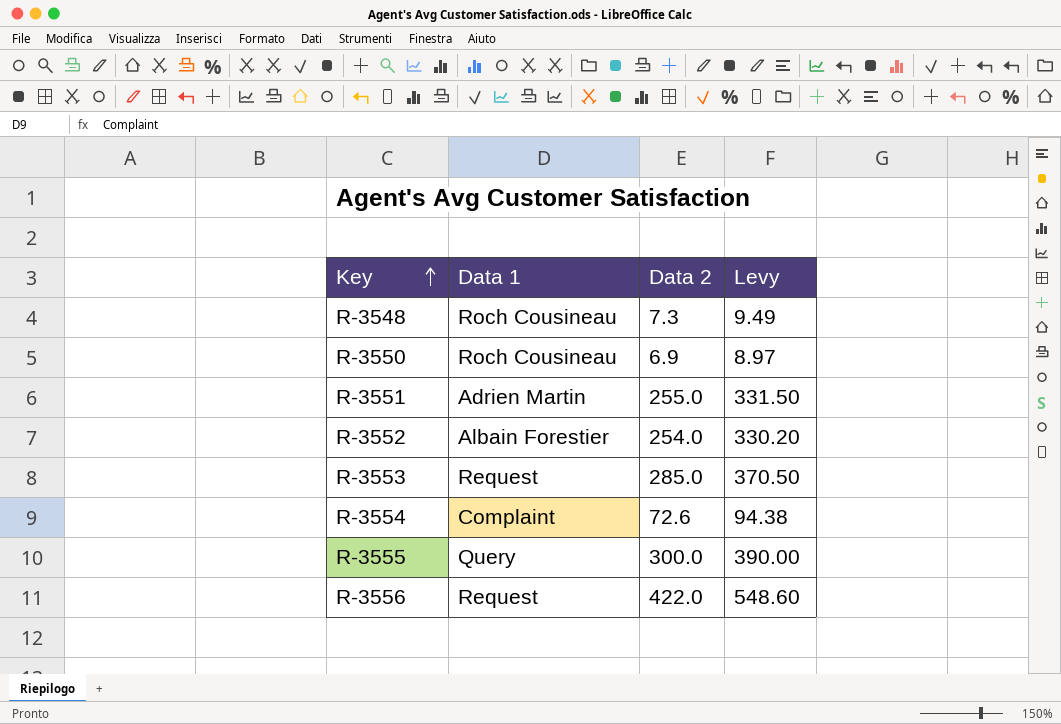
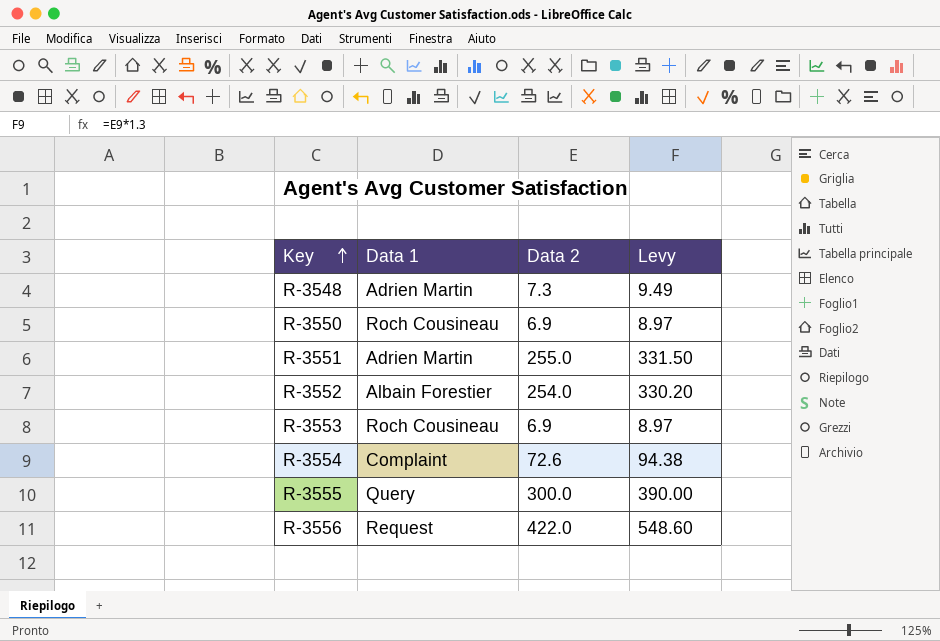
R-3548 | Data 1: Roch Cousineau -> Adrien Martin
R-3553 | Data 1: Request -> Roch Cousineau
R-3553 | Data 2: 285.0 -> 6.9
R-3553 | Levy: 370.50 -> 8.97

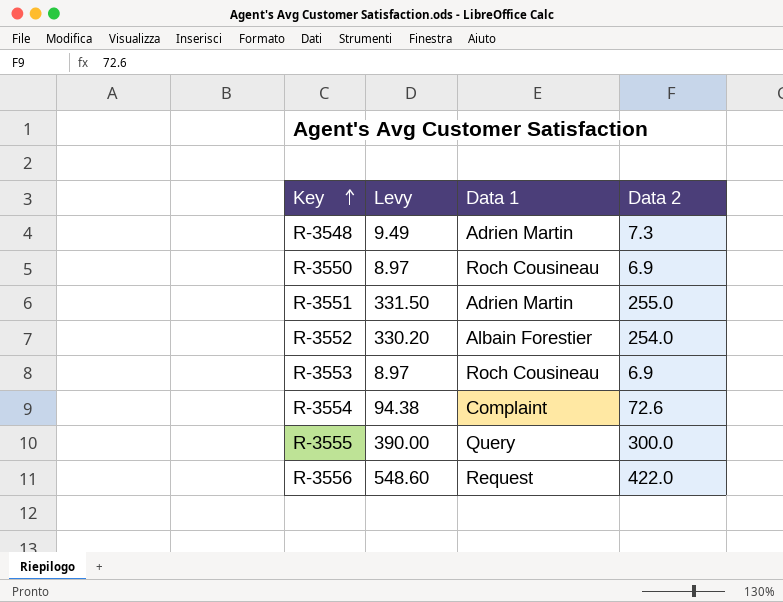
column Levy | position: 4 -> 2

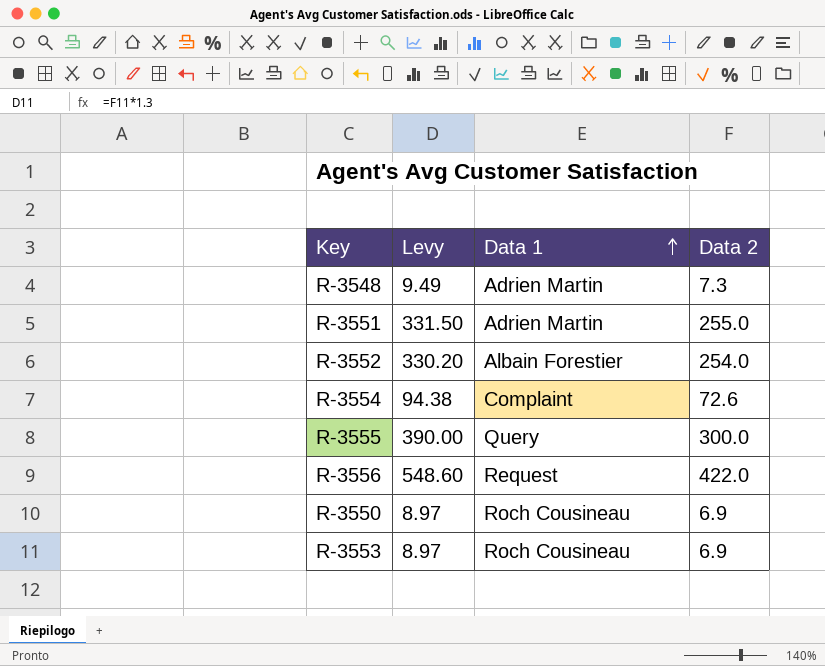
row order: Key ascending -> Data 1 ascending

